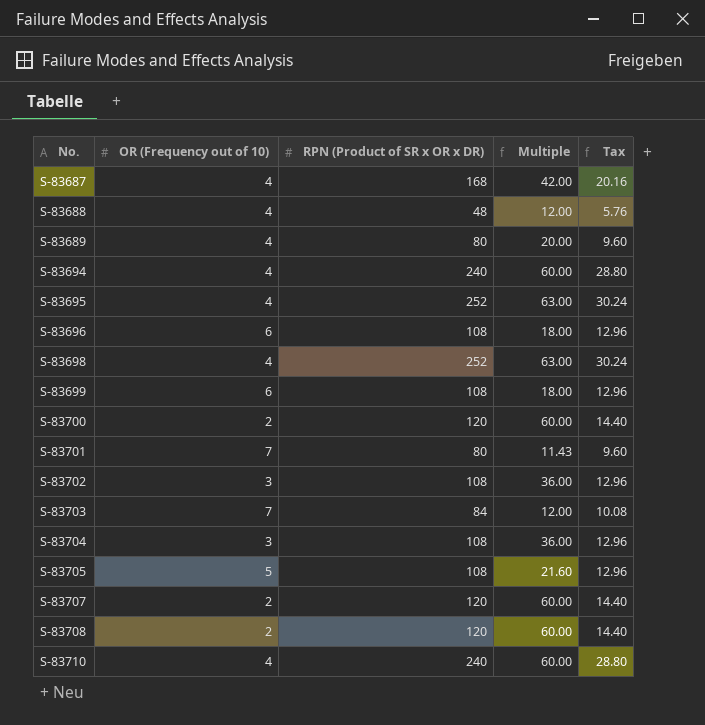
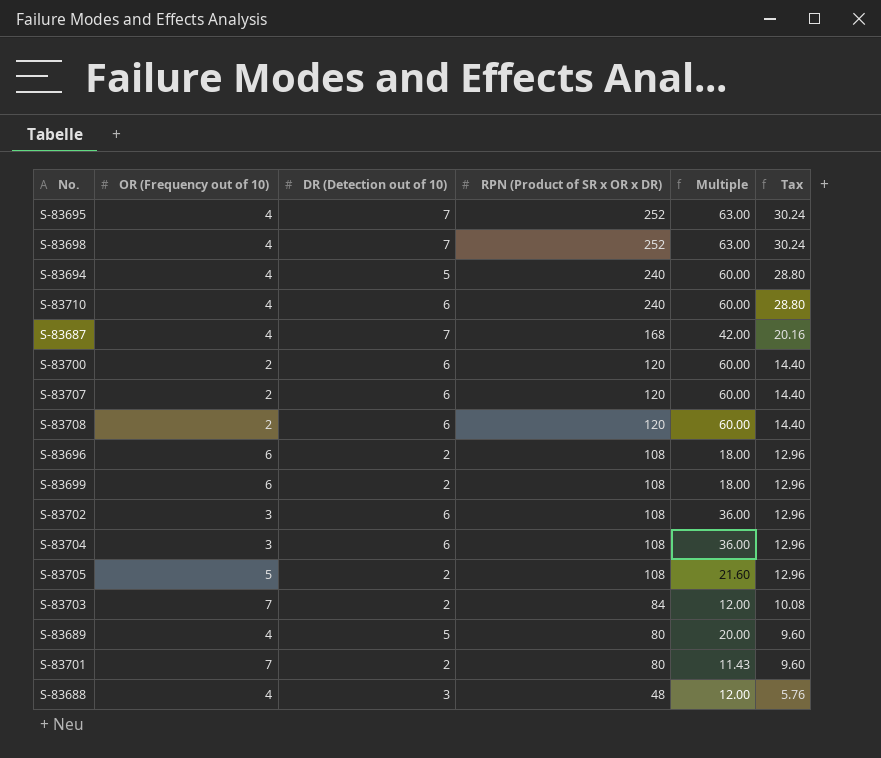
row order: No. ascending -> RPN (Product of SR x OR x DR) descending
column DR (Detection out of 10) | position: none -> 3

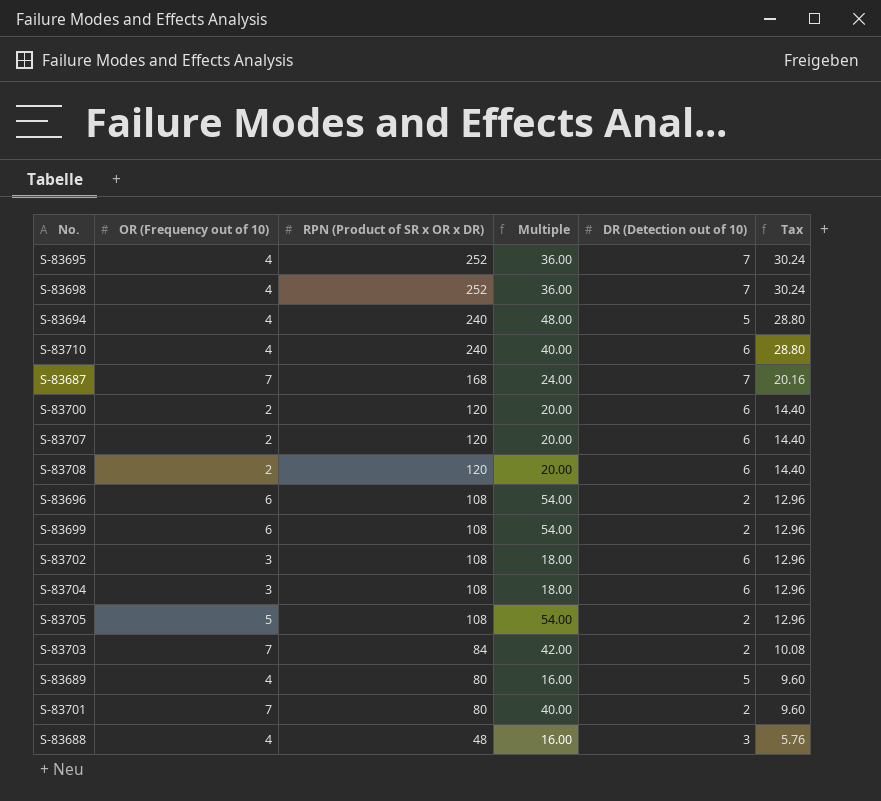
column Multiple | formula: [RPN (Product of SR x OR x DR)] / [OR (Frequency out of 10)] -> [RPN (Product of SR x OR x DR)] / [DR (Detection out of 10)]
column DR (Detection out of 10) | position: 3 -> 5
S-83687 | OR (Frequency out of 10): 4 -> 7

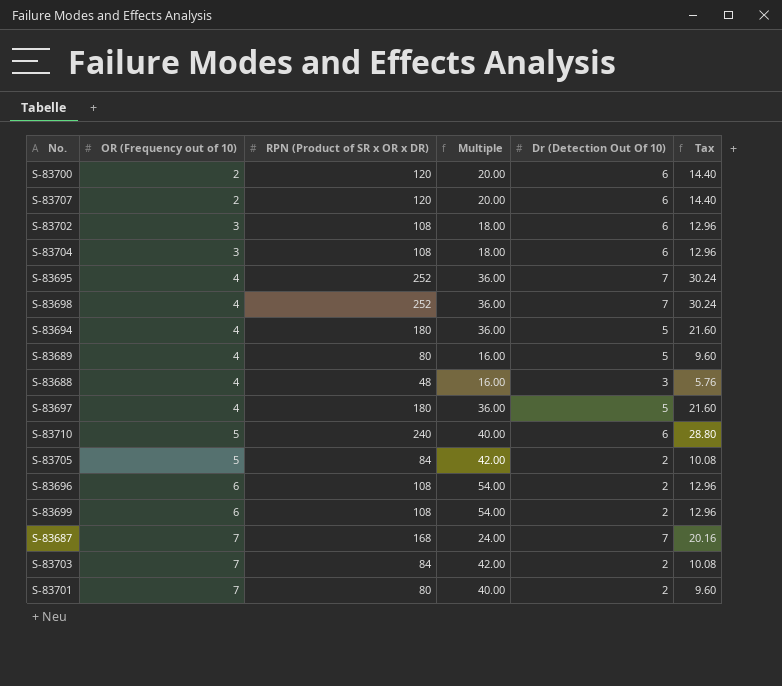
row order: RPN (Product of SR x OR x DR) descending -> OR (Frequency out of 10) ascending
column name: DR (Detection out of 10) -> Dr (Detection Out Of 10)
row S-83708: 2 | 120 | 20.00 | 6 | 14.40 -> none
S-83694 | RPN (Product of SR x OR x DR): 240 -> 180
S-83694 | Multiple: 48.00 -> 36.00
S-83694 | Tax: 28.80 -> 21.60
row S-83697: none -> 4 | 180 | 36.00 | 5 | 21.60
S-83710 | OR (Frequency out of 10): 4 -> 5
S-83705 | RPN (Product of SR x OR x DR): 108 -> 84
S-83705 | Multiple: 54.00 -> 42.00
S-83705 | Tax: 12.96 -> 10.08

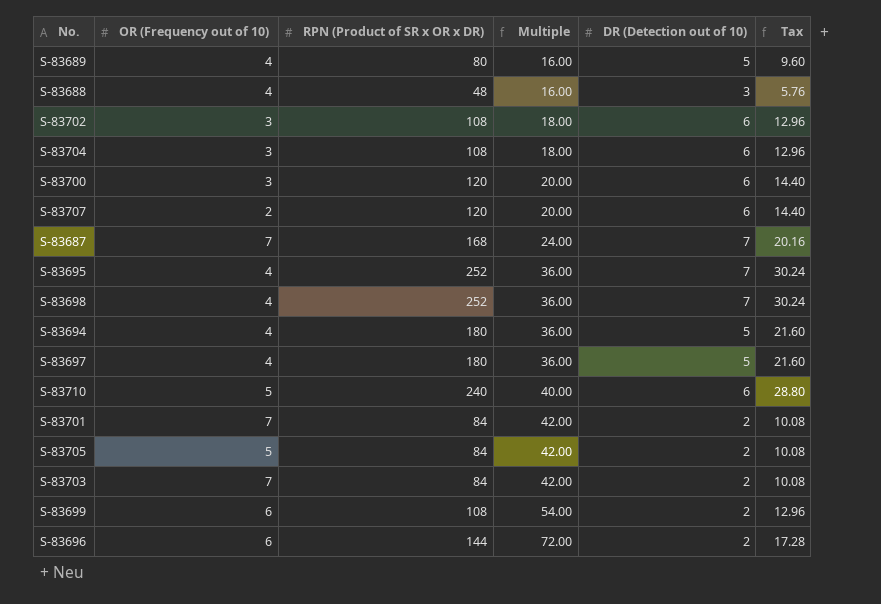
row order: OR (Frequency out of 10) ascending -> Multiple ascending
column name: Dr (Detection Out Of 10) -> DR (Detection out of 10)
S-83700 | OR (Frequency out of 10): 2 -> 3
S-83701 | RPN (Product of SR x OR x DR): 80 -> 84
S-83701 | Multiple: 40.00 -> 42.00
S-83701 | Tax: 9.60 -> 10.08
S-83696 | RPN (Product of SR x OR x DR): 108 -> 144
S-83696 | Multiple: 54.00 -> 72.00
S-83696 | Tax: 12.96 -> 17.28

